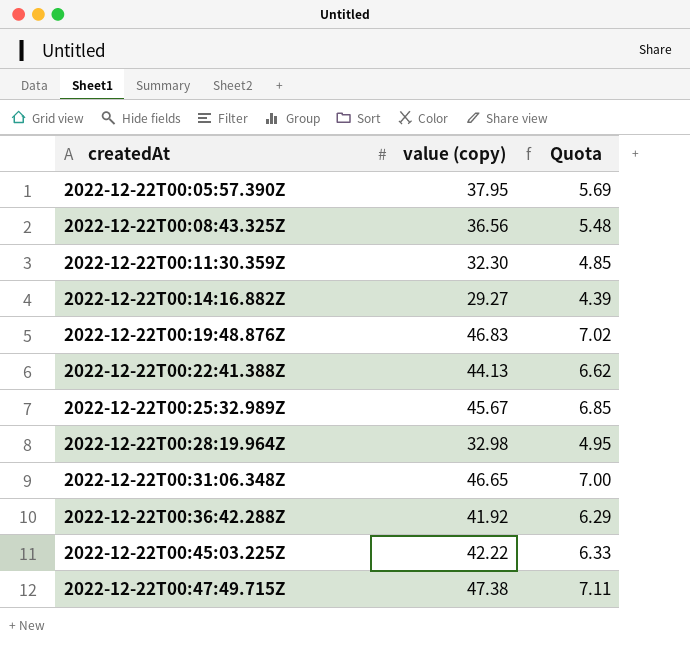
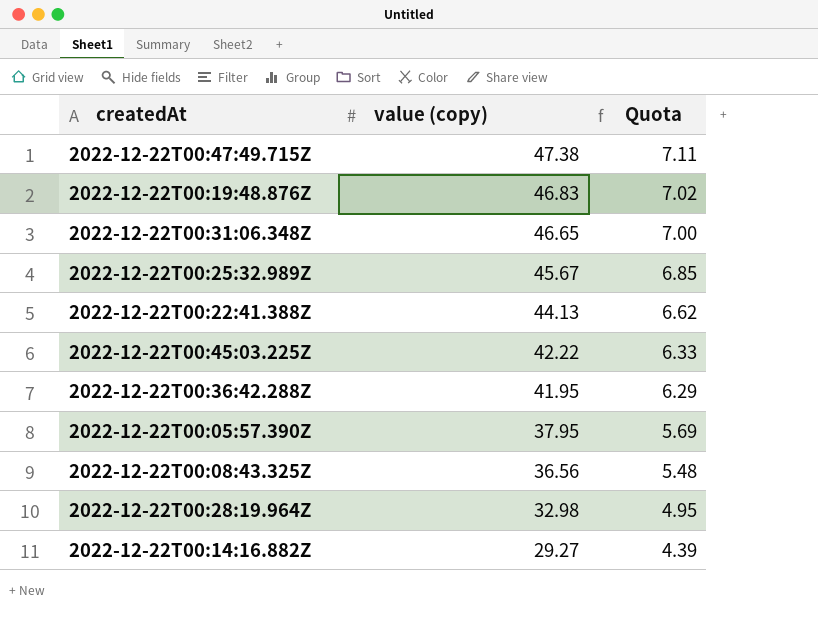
row order: createdAt ascending -> value (copy) descending
row 2022-12-22T00:11:30.359Z: 32.30 | 4.85 -> none
2022-12-22T00:36:42.288Z | value (copy): 41.92 -> 41.95

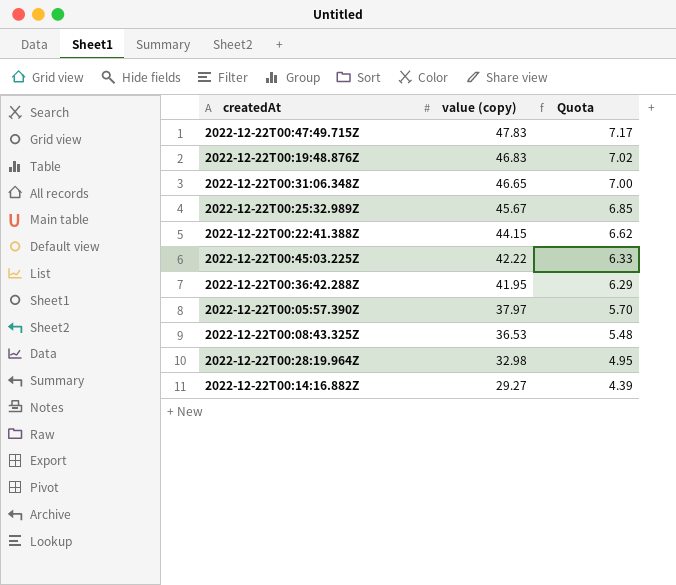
2022-12-22T00:47:49.715Z | value (copy): 47.38 -> 47.83
2022-12-22T00:47:49.715Z | Quota: 7.11 -> 7.17
2022-12-22T00:22:41.388Z | value (copy): 44.13 -> 44.15
2022-12-22T00:05:57.390Z | value (copy): 37.95 -> 37.97
2022-12-22T00:05:57.390Z | Quota: 5.69 -> 5.70
2022-12-22T00:08:43.325Z | value (copy): 36.56 -> 36.53

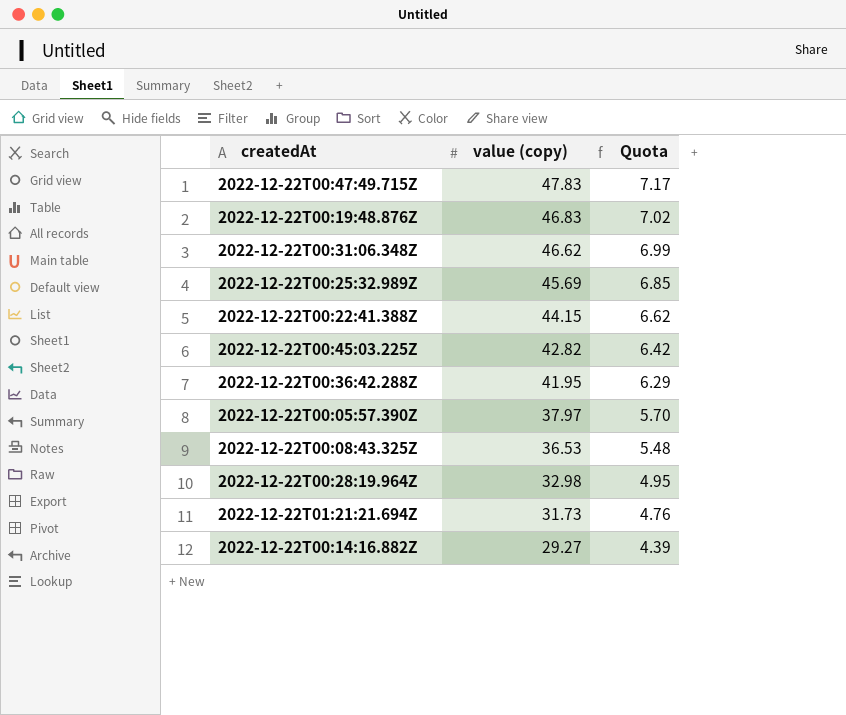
2022-12-22T00:31:06.348Z | value (copy): 46.65 -> 46.62
2022-12-22T00:31:06.348Z | Quota: 7.00 -> 6.99
2022-12-22T00:25:32.989Z | value (copy): 45.67 -> 45.69
2022-12-22T00:45:03.225Z | value (copy): 42.22 -> 42.82
2022-12-22T00:45:03.225Z | Quota: 6.33 -> 6.42
row 2022-12-22T01:21:21.694Z: none -> 31.73 | 4.76

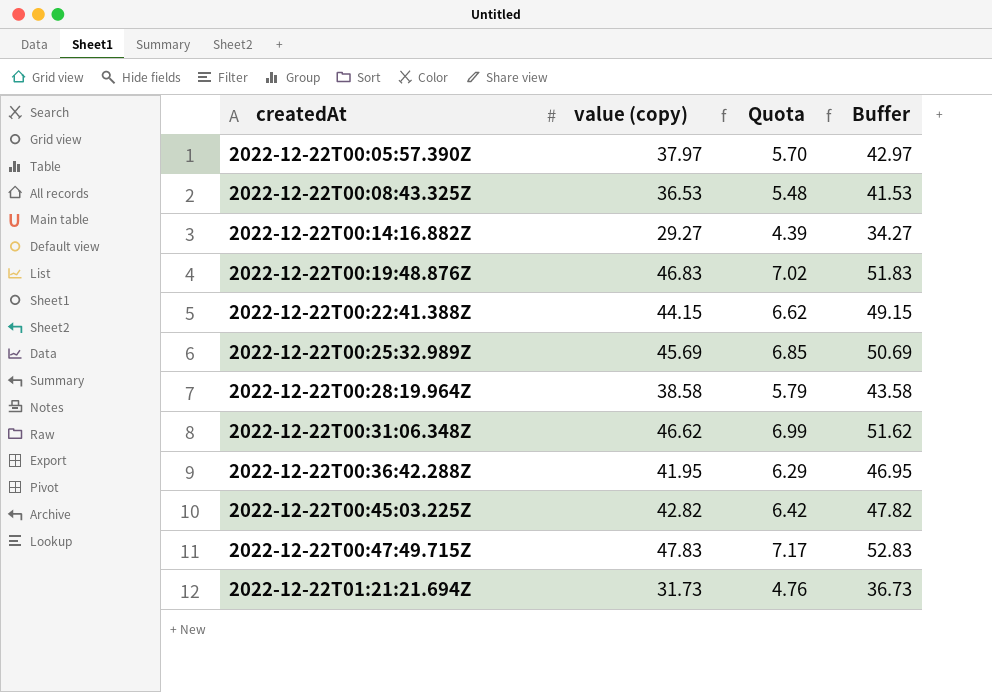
row order: value (copy) descending -> createdAt ascending
column Buffer | formula: none -> [value (copy)] + 5
2022-12-22T00:28:19.964Z | value (copy): 32.98 -> 38.58
2022-12-22T00:28:19.964Z | Quota: 4.95 -> 5.79

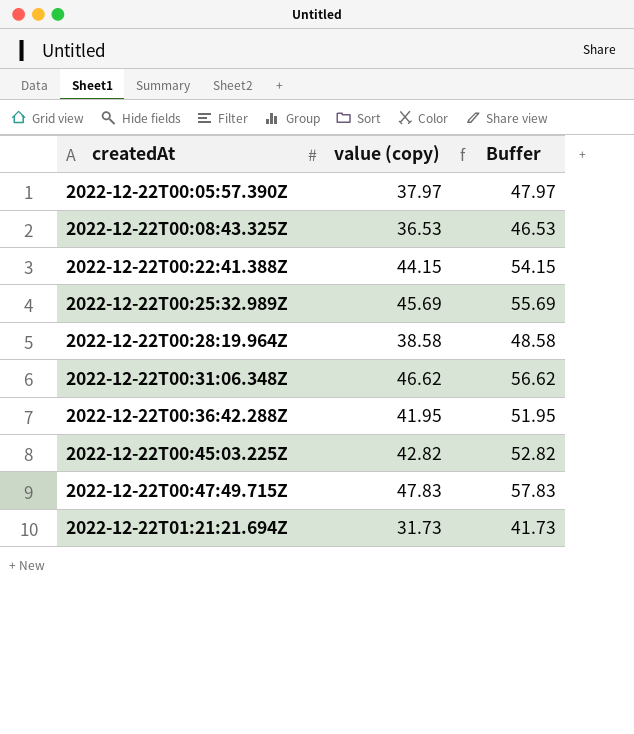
column Quota | formula: [value (copy)] * 0.15 -> none
column Buffer | formula: [value (copy)] + 5 -> [value (copy)] + 10
row 2022-12-22T00:14:16.882Z: 29.27 | 4.39 | 34.27 -> none
row 2022-12-22T00:19:48.876Z: 46.83 | 7.02 | 51.83 -> none

